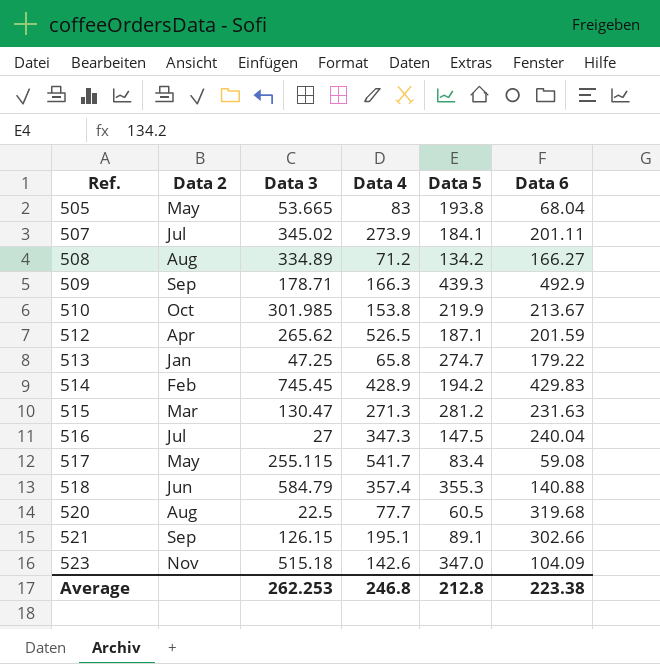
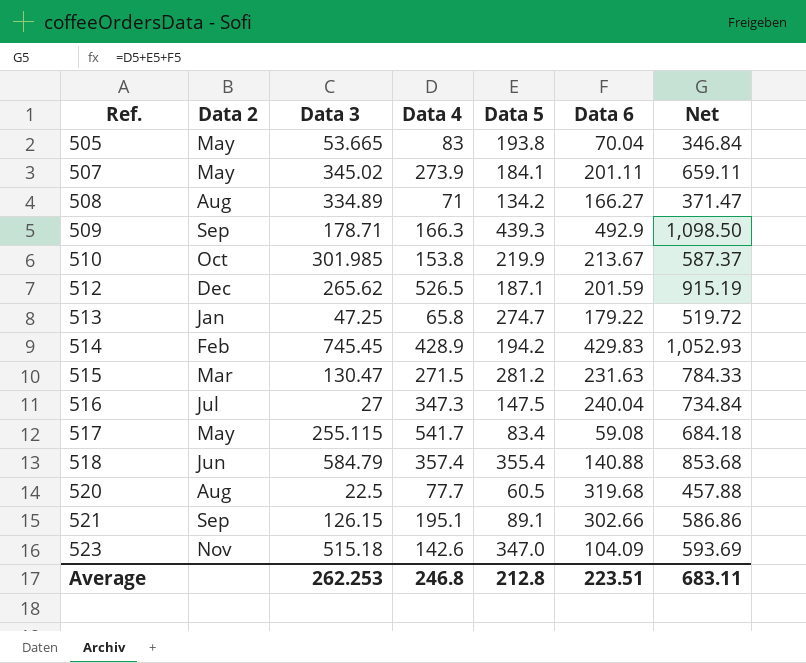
column Net | formula: none -> [Data 4] + [Data 5] + [Data 6]
505 | Data 6: 68.04 -> 70.04
507 | Data 2: Jul -> May
508 | Data 4: 71.2 -> 71
512 | Data 2: Apr -> Dec
515 | Data 4: 271.3 -> 271.5
518 | Data 5: 355.3 -> 355.4
Average | Data 6: 223.38 -> 223.51

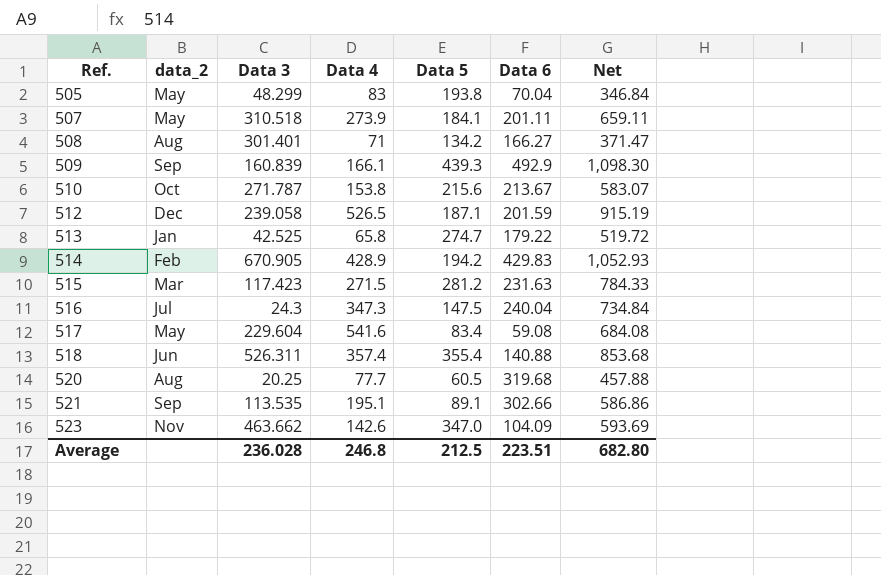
column name: Data 2 -> data_2
505 | Data 3: 53.665 -> 48.299
507 | Data 3: 345.02 -> 310.518
508 | Data 3: 334.89 -> 301.401
509 | Data 3: 178.71 -> 160.839
509 | Data 4: 166.3 -> 166.1
509 | Net: 1,098.50 -> 1,098.30
510 | Data 3: 301.985 -> 271.787
510 | Data 5: 219.9 -> 215.6
510 | Net: 587.37 -> 583.07
512 | Data 3: 265.62 -> 239.058
513 | Data 3: 47.25 -> 42.525
514 | Data 3: 745.45 -> 670.905
515 | Data 3: 130.47 -> 117.423
516 | Data 3: 27 -> 24.3
517 | Data 3: 255.115 -> 229.604
517 | Data 4: 541.7 -> 541.6
517 | Net: 684.18 -> 684.08
518 | Data 3: 584.79 -> 526.311
520 | Data 3: 22.5 -> 20.25
521 | Data 3: 126.15 -> 113.535
523 | Data 3: 515.18 -> 463.662
Average | Data 3: 262.253 -> 236.028
Average | Data 5: 212.8 -> 212.5
Average | Net: 683.11 -> 682.80

